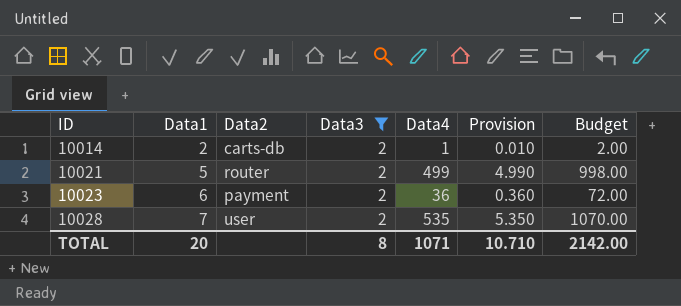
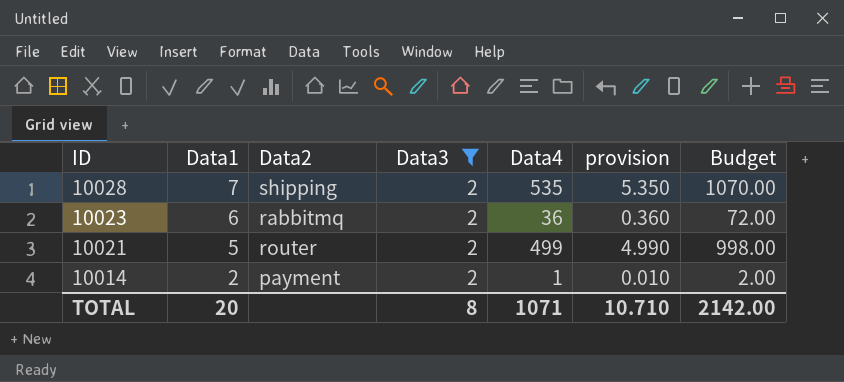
row order: ID ascending -> ID descending
column name: Provision -> provision
10028 | Data2: user -> shipping
10023 | Data2: payment -> rabbitmq
10014 | Data2: carts-db -> payment

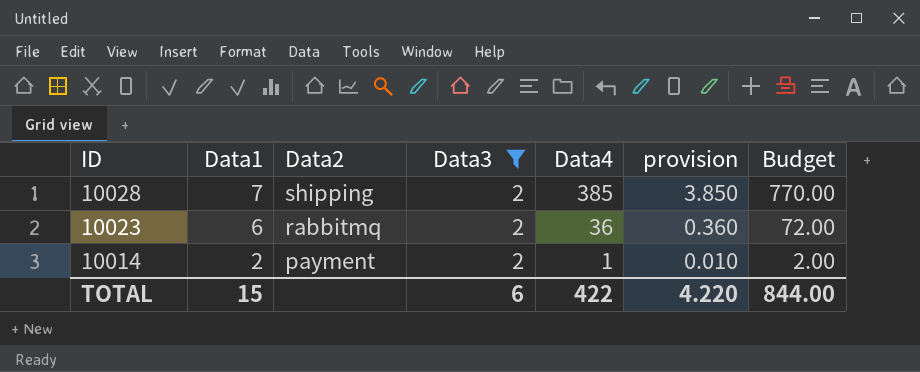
row 10021: 5 | router | 2 | 499 | 4.990 | 998.00 -> none
10028 | Data4: 535 -> 385
10028 | provision: 5.350 -> 3.850
10028 | Budget: 1070.00 -> 770.00
TOTAL | Data1: 20 -> 15
TOTAL | Data3: 8 -> 6
TOTAL | Data4: 1071 -> 422
TOTAL | provision: 10.710 -> 4.220
TOTAL | Budget: 2142.00 -> 844.00

